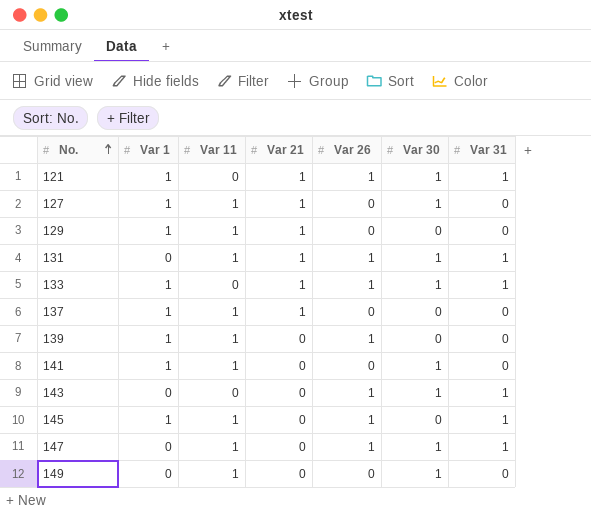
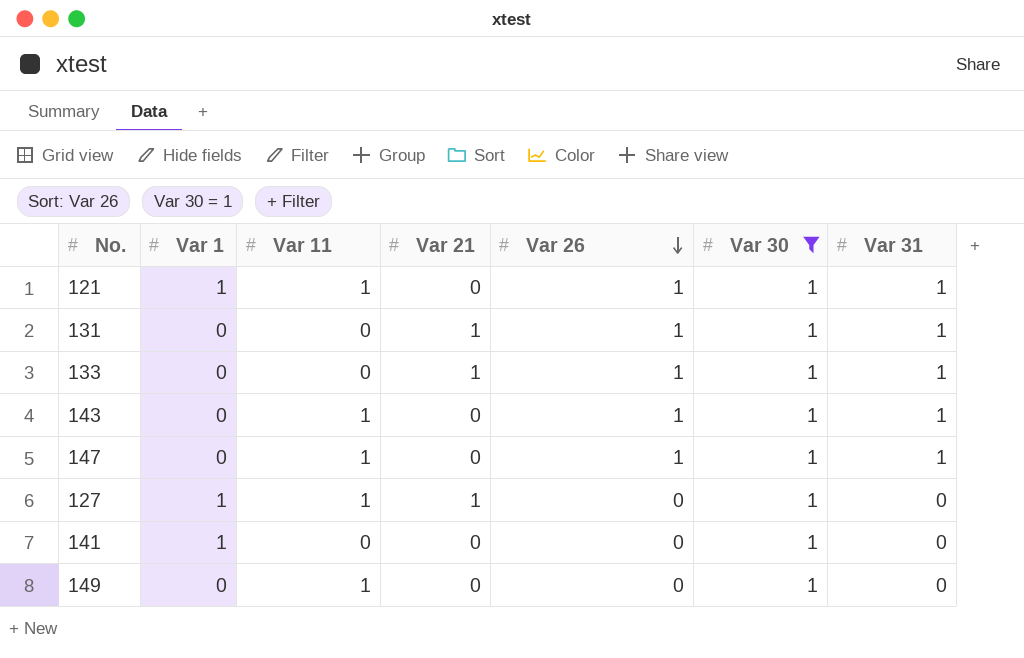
filter: none -> Var 30 = 1
row order: No. ascending -> Var 26 descending
121 | Var 11: 0 -> 1
121 | Var 21: 1 -> 0
131 | Var 11: 1 -> 0
133 | Var 1: 1 -> 0
143 | Var 11: 0 -> 1
141 | Var 11: 1 -> 0

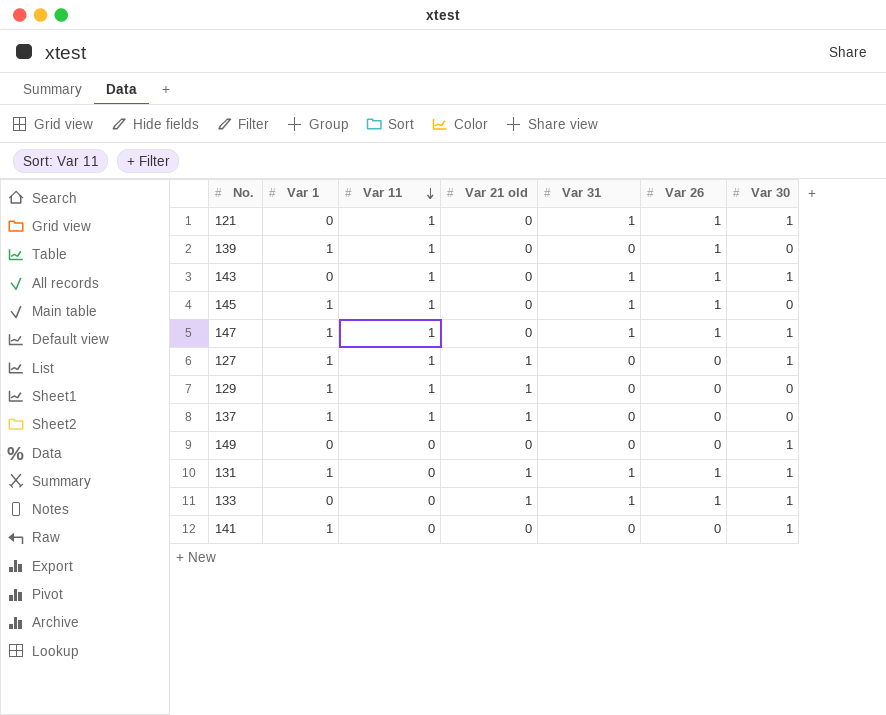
filter: Var 30 = 1 -> none
row order: Var 26 descending -> Var 11 descending
column name: Var 21 -> Var 21 old
column Var 31 | position: 7 -> 5
121 | Var 1: 1 -> 0
147 | Var 1: 0 -> 1
149 | Var 11: 1 -> 0
131 | Var 1: 0 -> 1

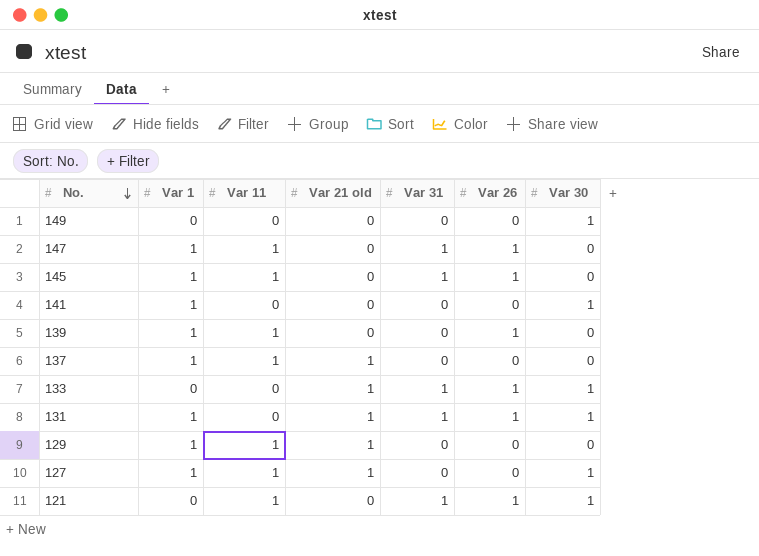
row order: Var 11 descending -> No. descending
row 143: 0 | 1 | 0 | 1 | 1 | 1 -> none
147 | Var 30: 1 -> 0

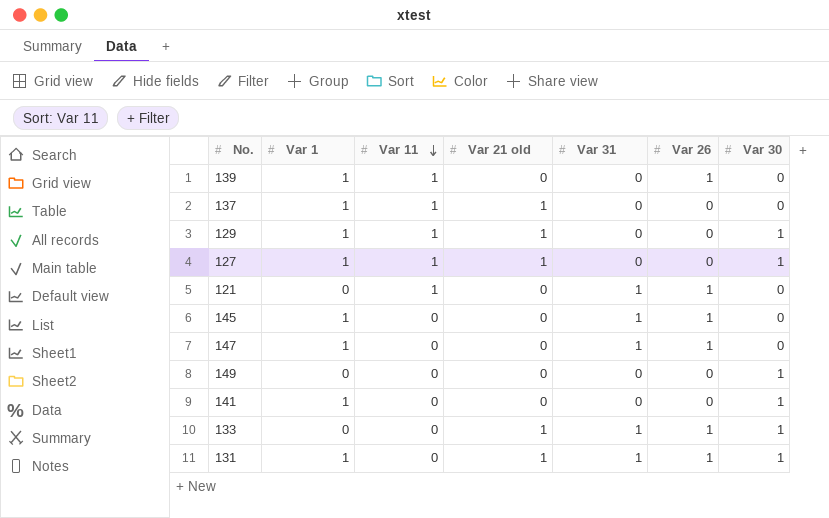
row order: No. descending -> Var 11 descending
129 | Var 30: 0 -> 1
121 | Var 30: 1 -> 0
145 | Var 11: 1 -> 0
147 | Var 11: 1 -> 0

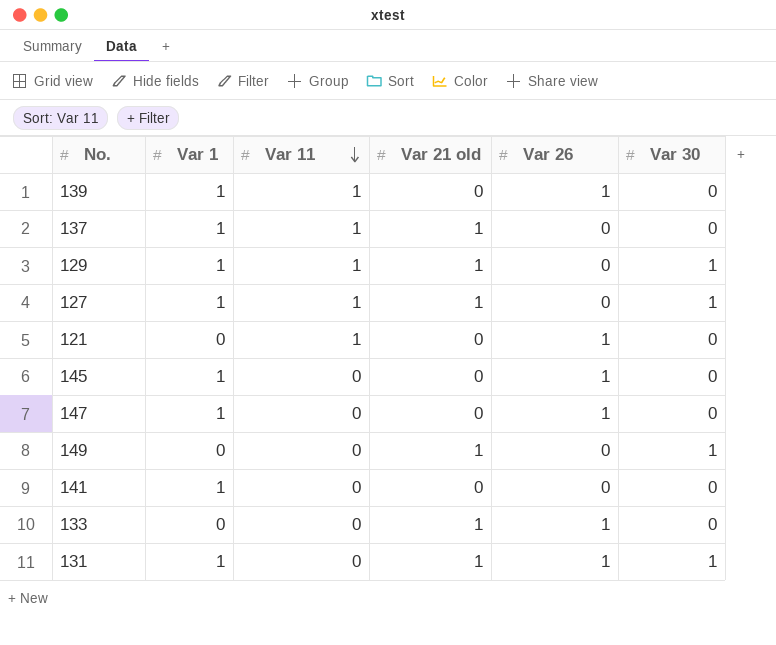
column Var 31 | position: 5 -> none
149 | Var 21 old: 0 -> 1
141 | Var 30: 1 -> 0
133 | Var 30: 1 -> 0

